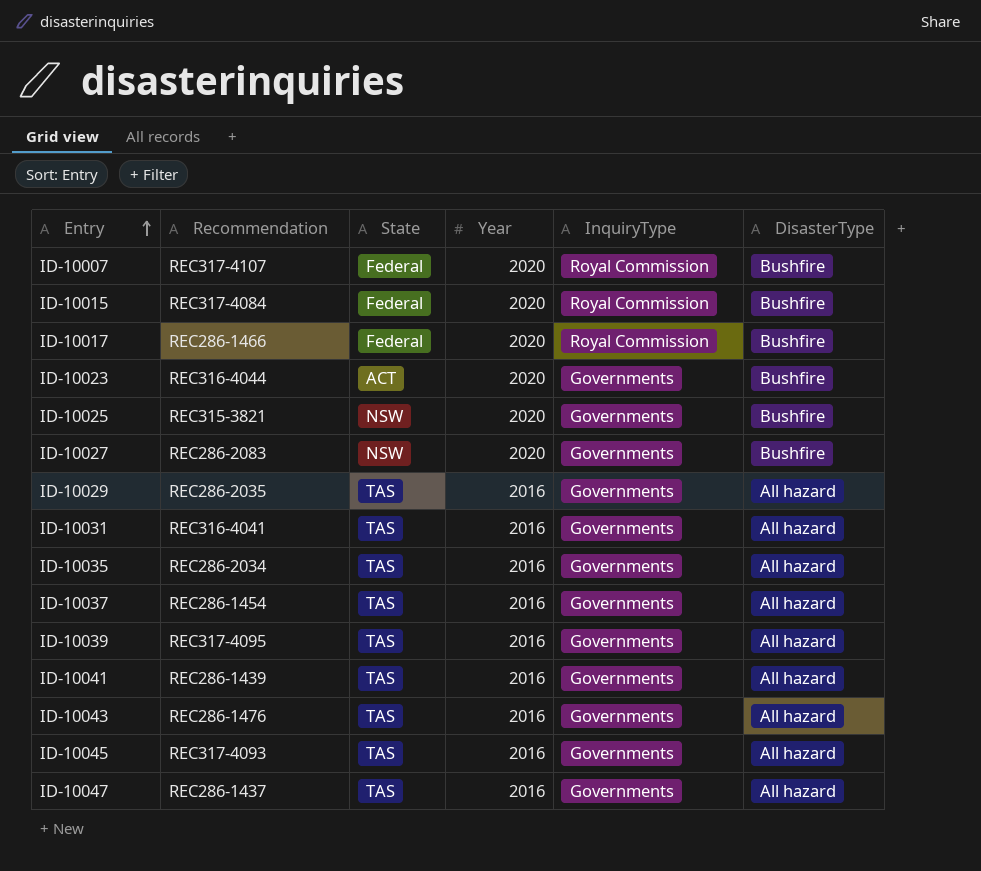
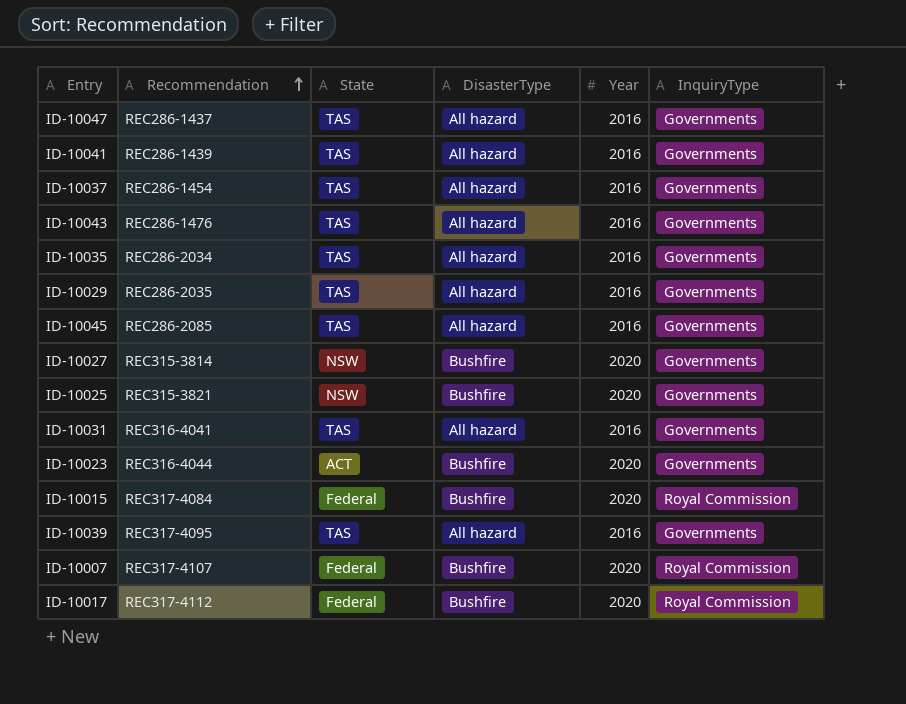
row order: Entry ascending -> Recommendation ascending
column DisasterType | position: 6 -> 4
ID-10045 | Recommendation: REC317-4093 -> REC286-2085
ID-10027 | Recommendation: REC286-2083 -> REC315-3814
ID-10017 | Recommendation: REC286-1466 -> REC317-4112

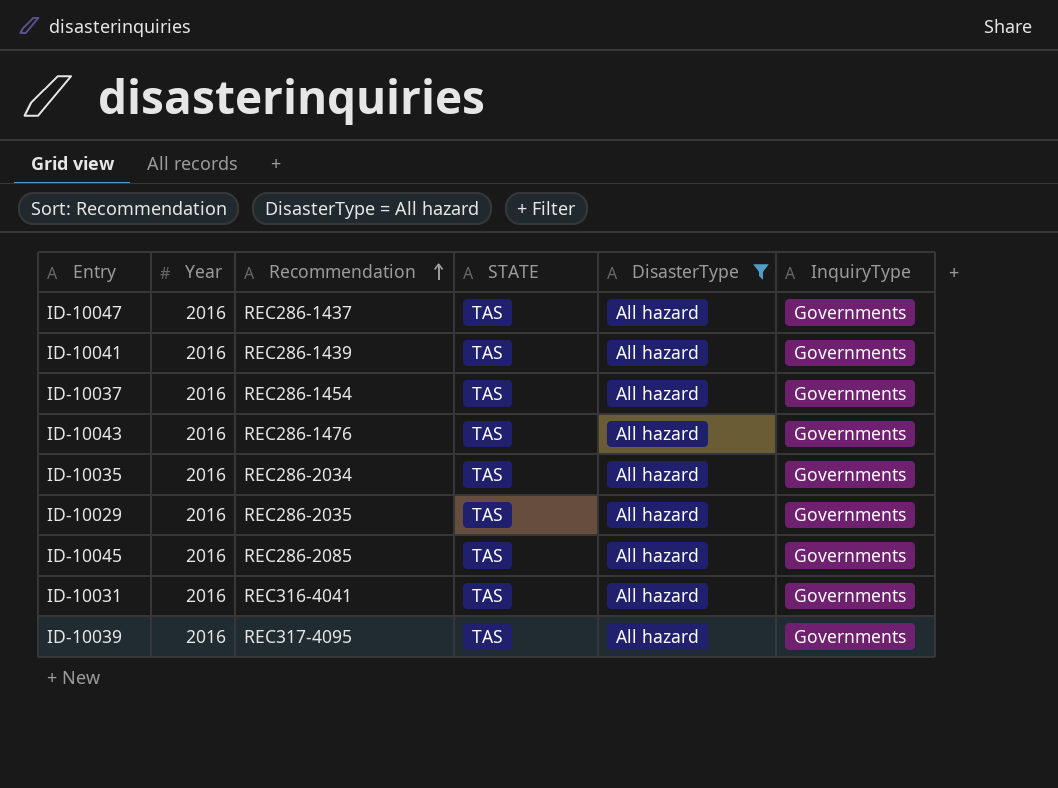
filter: none -> DisasterType = All hazard
column Year | position: 5 -> 2
column name: State -> STATE

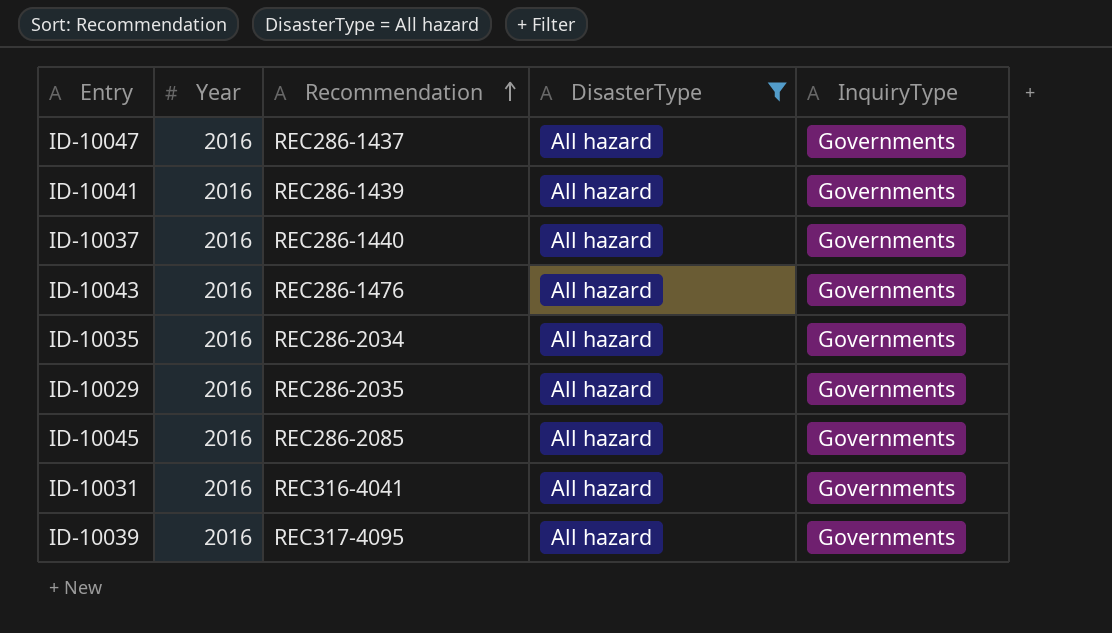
column STATE | position: 4 -> none
ID-10037 | Recommendation: REC286-1454 -> REC286-1440

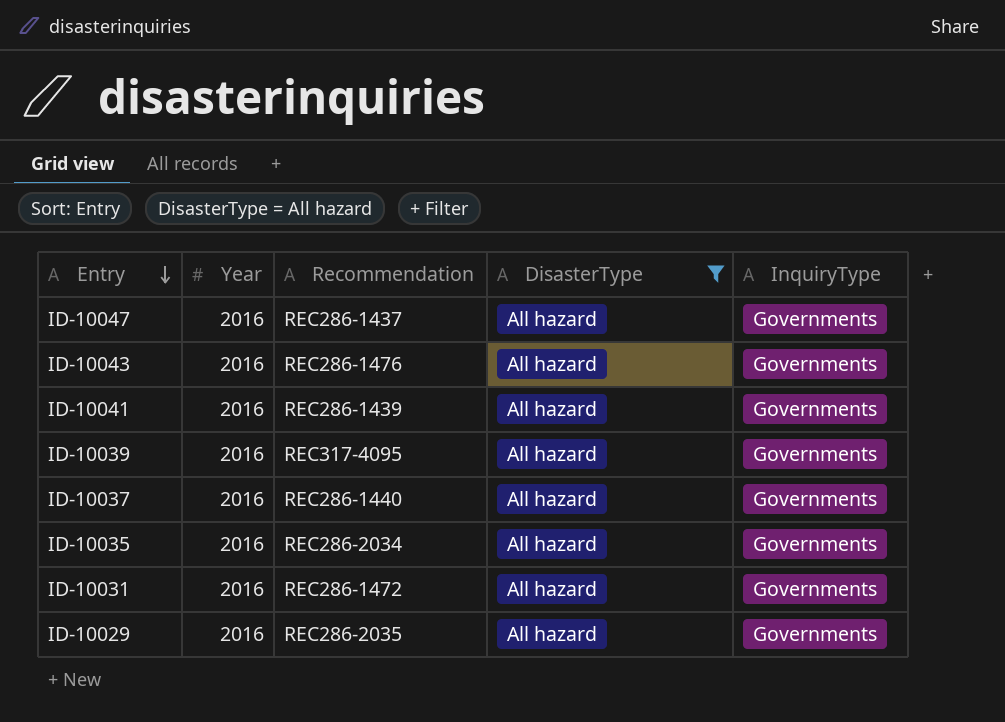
row order: Recommendation ascending -> Entry descending
row ID-10045: 2016 | REC286-2085 | All hazard | Governments -> none
ID-10031 | Recommendation: REC316-4041 -> REC286-1472

